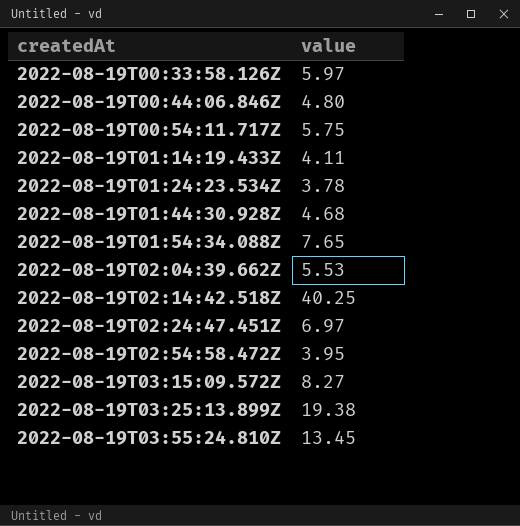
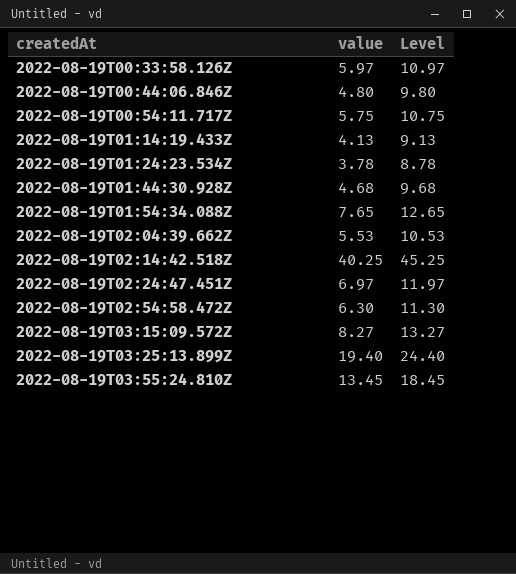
column Level | formula: none -> [value] + 5
2022-08-19T01:14:19.433Z | value: 4.11 -> 4.13
2022-08-19T02:54:58.472Z | value: 3.95 -> 6.30
2022-08-19T03:25:13.899Z | value: 19.38 -> 19.40

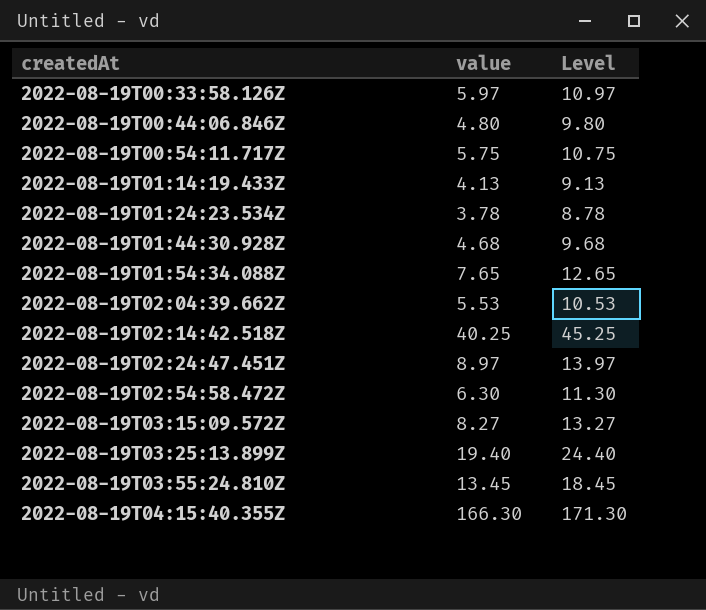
2022-08-19T02:24:47.451Z | value: 6.97 -> 8.97
2022-08-19T02:24:47.451Z | Level: 11.97 -> 13.97
row 2022-08-19T04:15:40.355Z: none -> 166.30 | 171.30

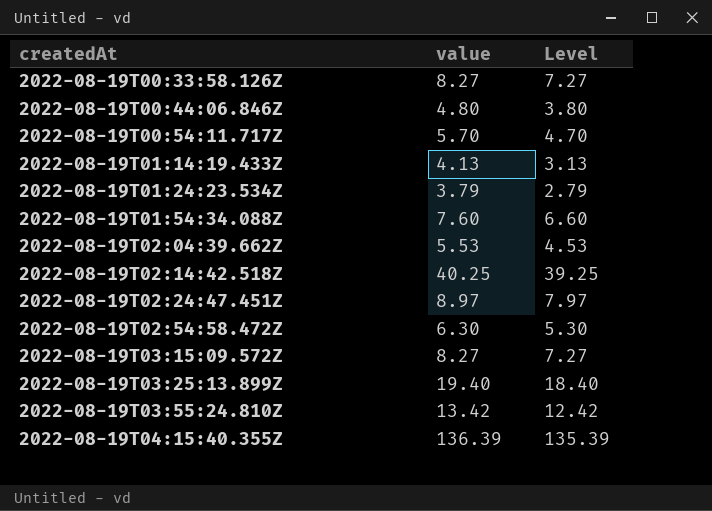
column Level | formula: [value] + 5 -> [value] - 1
row 2022-08-19T01:44:30.928Z: 4.68 | 9.68 -> none
2022-08-19T00:33:58.126Z | value: 5.97 -> 8.27
2022-08-19T00:54:11.717Z | value: 5.75 -> 5.70
2022-08-19T01:24:23.534Z | value: 3.78 -> 3.79
2022-08-19T01:54:34.088Z | value: 7.65 -> 7.60
2022-08-19T03:55:24.810Z | value: 13.45 -> 13.42
2022-08-19T04:15:40.355Z | value: 166.30 -> 136.39

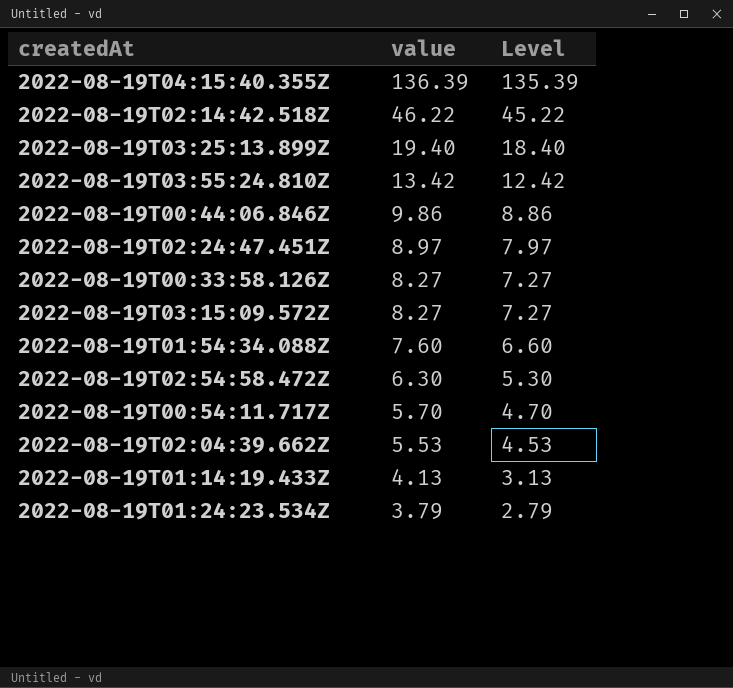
row order: createdAt ascending -> value descending
2022-08-19T02:14:42.518Z | value: 40.25 -> 46.22
2022-08-19T02:14:42.518Z | Level: 39.25 -> 45.22
2022-08-19T00:44:06.846Z | value: 4.80 -> 9.86
2022-08-19T00:44:06.846Z | Level: 3.80 -> 8.86

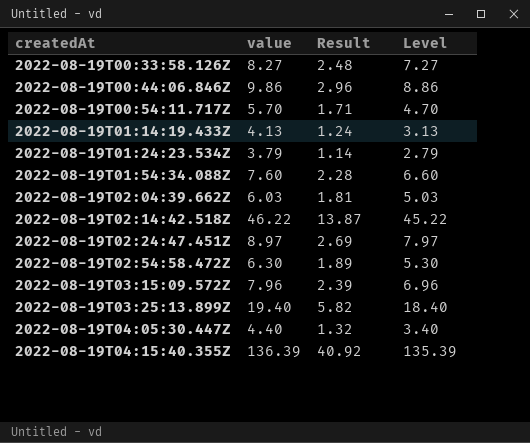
row order: value descending -> createdAt ascending
column Result | formula: none -> [value] * 0.3
row 2022-08-19T03:55:24.810Z: 13.42 | 12.42 -> none
2022-08-19T02:04:39.662Z | value: 5.53 -> 6.03
2022-08-19T02:04:39.662Z | Level: 4.53 -> 5.03
2022-08-19T03:15:09.572Z | value: 8.27 -> 7.96
2022-08-19T03:15:09.572Z | Level: 7.27 -> 6.96
row 2022-08-19T04:05:30.447Z: none -> 4.40 | 1.32 | 3.40

